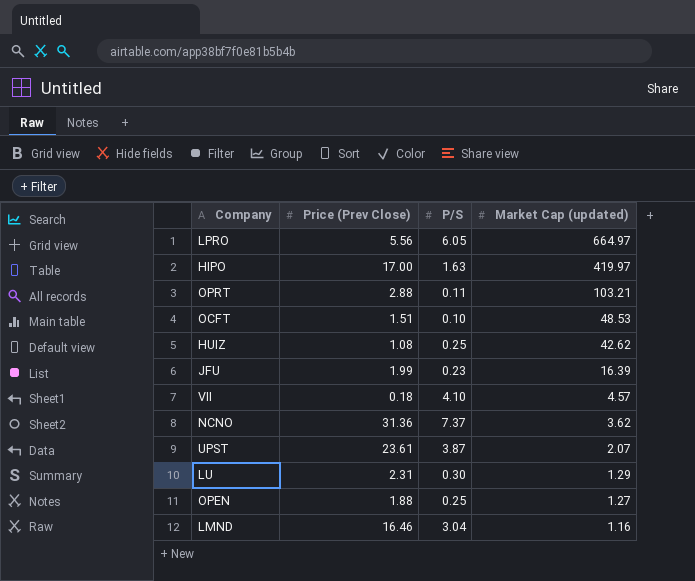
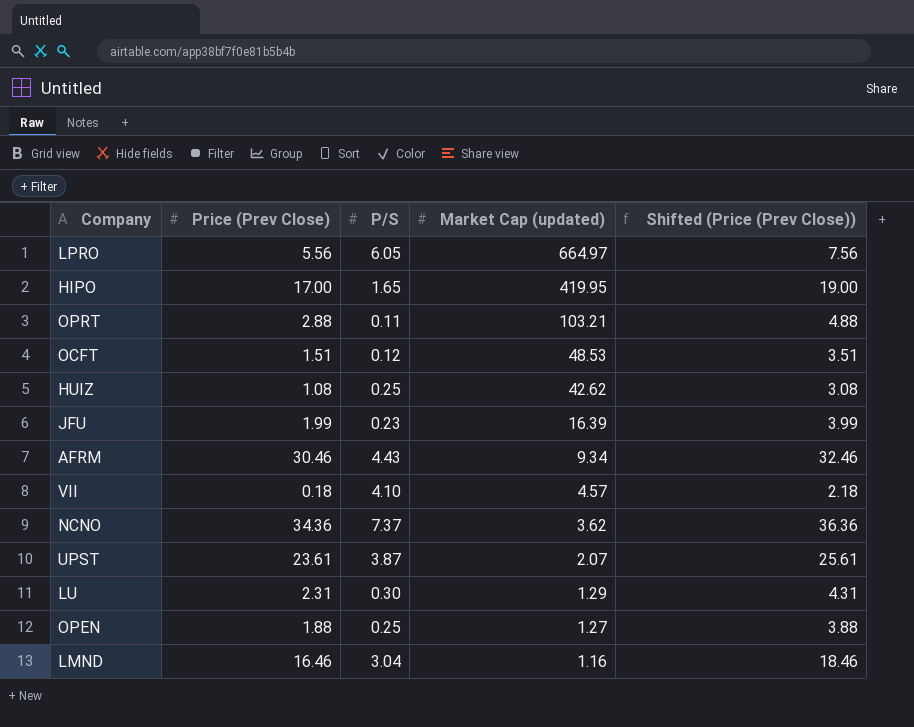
column Shifted (Price (Prev Close)) | formula: none -> [Price (Prev Close)] + 2
HIPO | P/S: 1.63 -> 1.65
HIPO | Market Cap (updated): 419.97 -> 419.95
OCFT | P/S: 0.10 -> 0.12
row AFRM: none -> 30.46 | 4.43 | 9.34 | 32.46
NCNO | Price (Prev Close): 31.36 -> 34.36

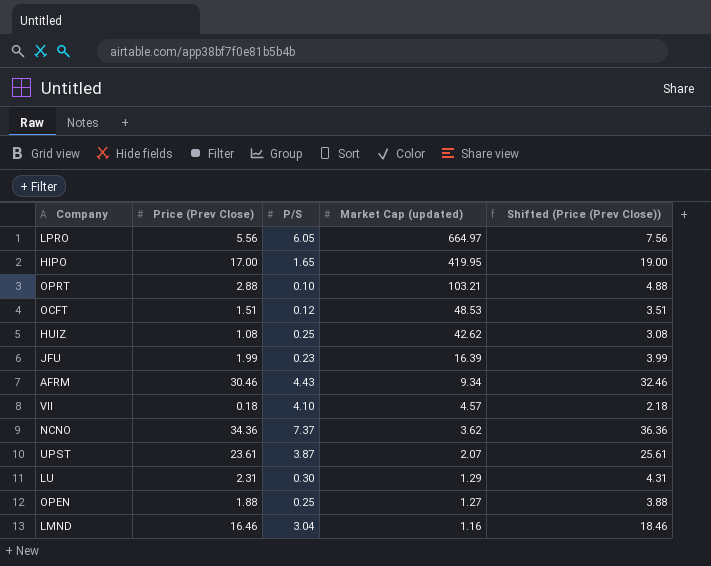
OPRT | P/S: 0.11 -> 0.10

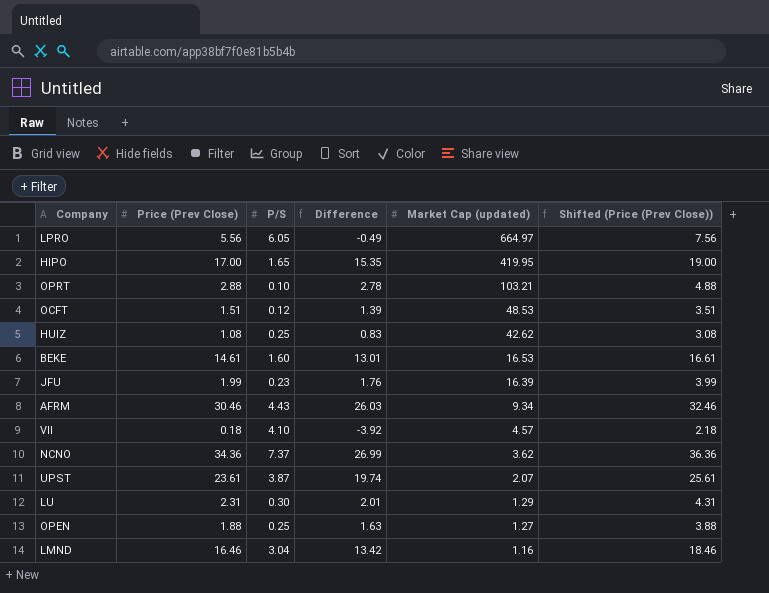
column Difference | formula: none -> [Price (Prev Close)] - [P/S]
row BEKE: none -> 14.61 | 1.60 | 13.01 | 16.53 | 16.61

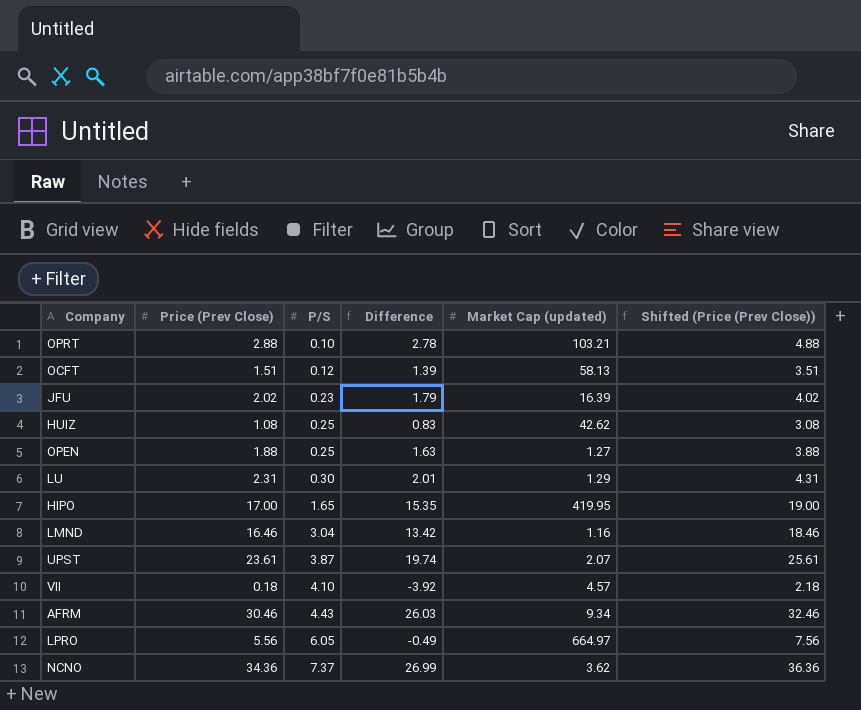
row order: Market Cap (updated) descending -> P/S ascending
row BEKE: 14.61 | 1.60 | 13.01 | 16.53 | 16.61 -> none
OCFT | Market Cap (updated): 48.53 -> 58.13
JFU | Price (Prev Close): 1.99 -> 2.02
JFU | Difference: 1.76 -> 1.79
JFU | Shifted (Price (Prev Close)): 3.99 -> 4.02

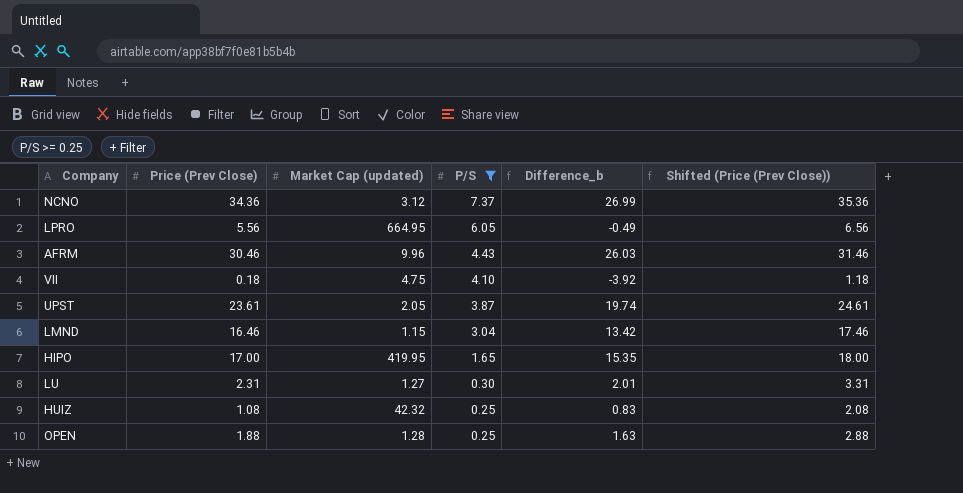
filter: none -> P/S >= 0.25
row order: P/S ascending -> P/S descending
column Market Cap (updated) | position: 5 -> 3
column name: Difference -> Difference_b
column Shifted (Price (Prev Close)) | formula: [Price (Prev Close)] + 2 -> [Price (Prev Close)] + 1
NCNO | Market Cap (updated): 3.62 -> 3.12
LPRO | Market Cap (updated): 664.97 -> 664.95
AFRM | Market Cap (updated): 9.34 -> 9.96
VII | Market Cap (updated): 4.57 -> 4.75
UPST | Market Cap (updated): 2.07 -> 2.05
LMND | Market Cap (updated): 1.16 -> 1.15
LU | Market Cap (updated): 1.29 -> 1.27
HUIZ | Market Cap (updated): 42.62 -> 42.32
OPEN | Market Cap (updated): 1.27 -> 1.28

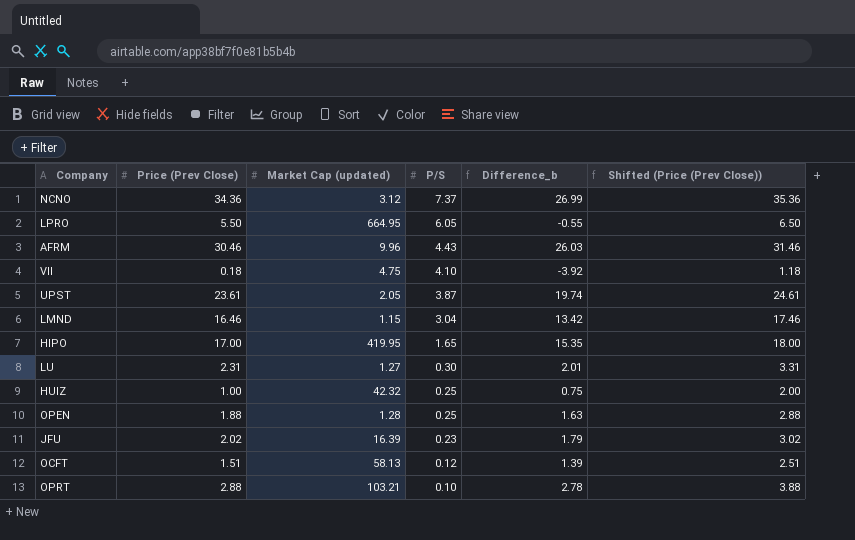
filter: P/S >= 0.25 -> none
LPRO | Price (Prev Close): 5.56 -> 5.50
LPRO | Difference_b: -0.49 -> -0.55
LPRO | Shifted (Price (Prev Close)): 6.56 -> 6.50
HUIZ | Price (Prev Close): 1.08 -> 1.00
HUIZ | Difference_b: 0.83 -> 0.75
HUIZ | Shifted (Price (Prev Close)): 2.08 -> 2.00

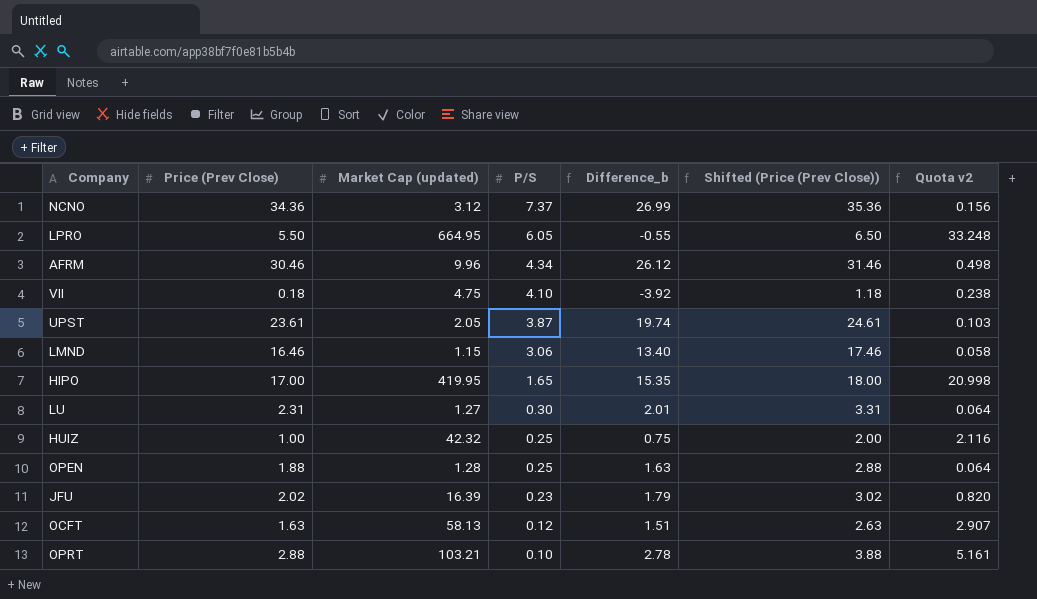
column Quota v2 | formula: none -> [Market Cap (updated)] * 0.05
AFRM | P/S: 4.43 -> 4.34
AFRM | Difference_b: 26.03 -> 26.12
LMND | P/S: 3.04 -> 3.06
LMND | Difference_b: 13.42 -> 13.40
OCFT | Price (Prev Close): 1.51 -> 1.63
OCFT | Difference_b: 1.39 -> 1.51
OCFT | Shifted (Price (Prev Close)): 2.51 -> 2.63

